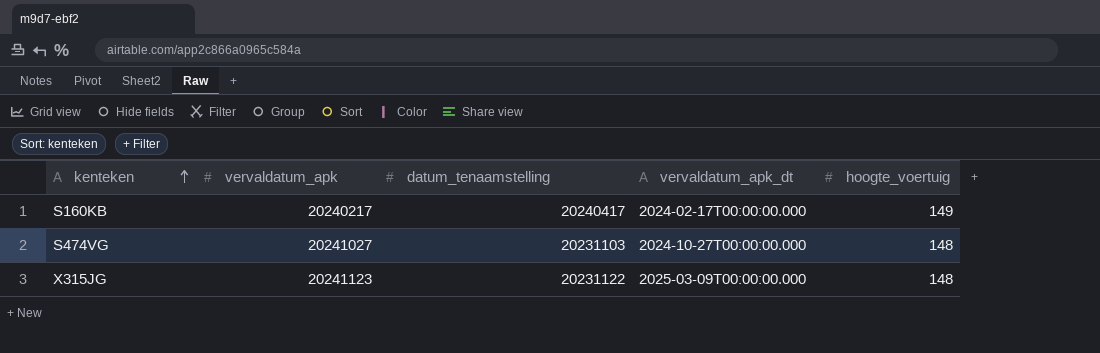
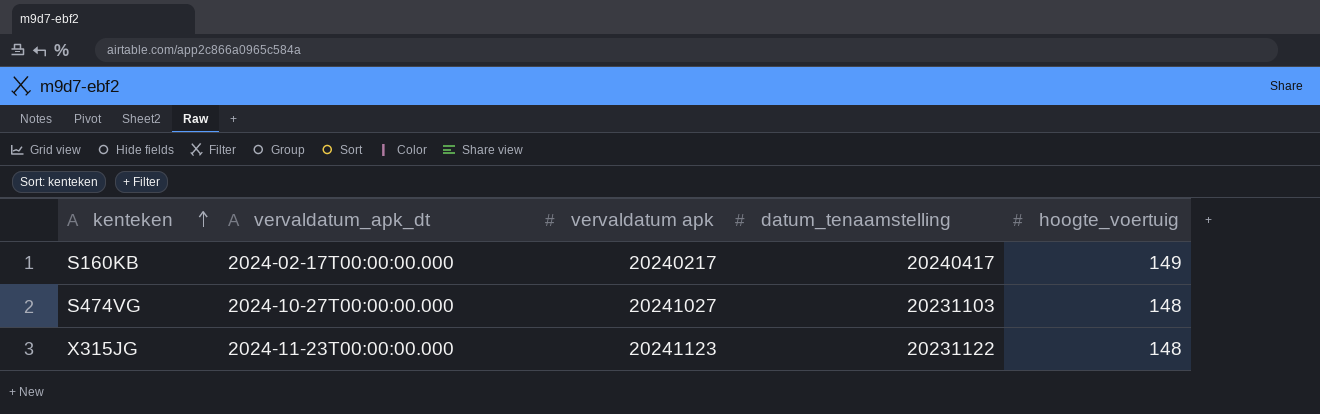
column vervaldatum_apk_dt | position: 4 -> 2
column name: vervaldatum_apk -> vervaldatum apk
X315JG | vervaldatum_apk_dt: 2025-03-09T00:00:00.000 -> 2024-11-23T00:00:00.000

